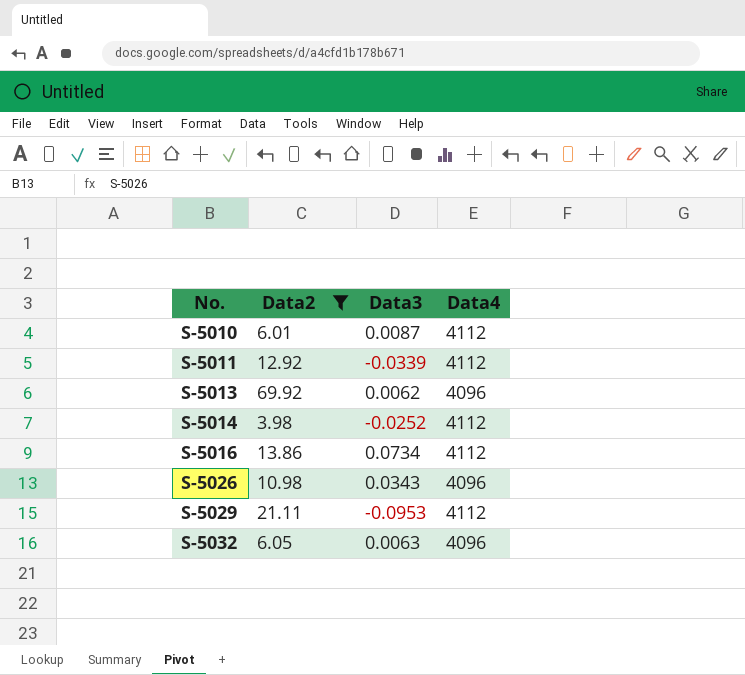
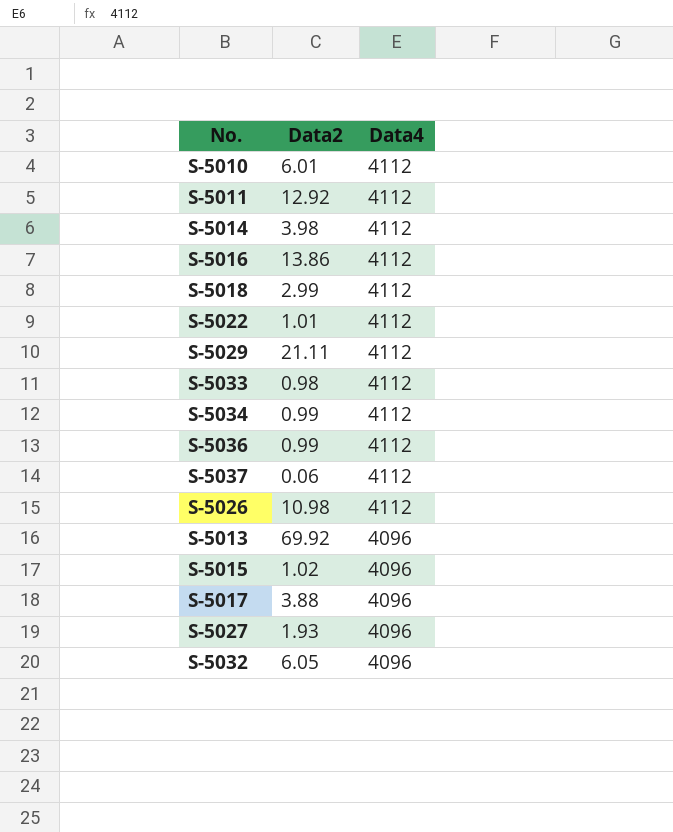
filter: Data2 >= 3.98 -> none
row order: No. ascending -> Data4 descending
column Data3 | position: 3 -> none
S-5026 | Data4: 4096 -> 4112

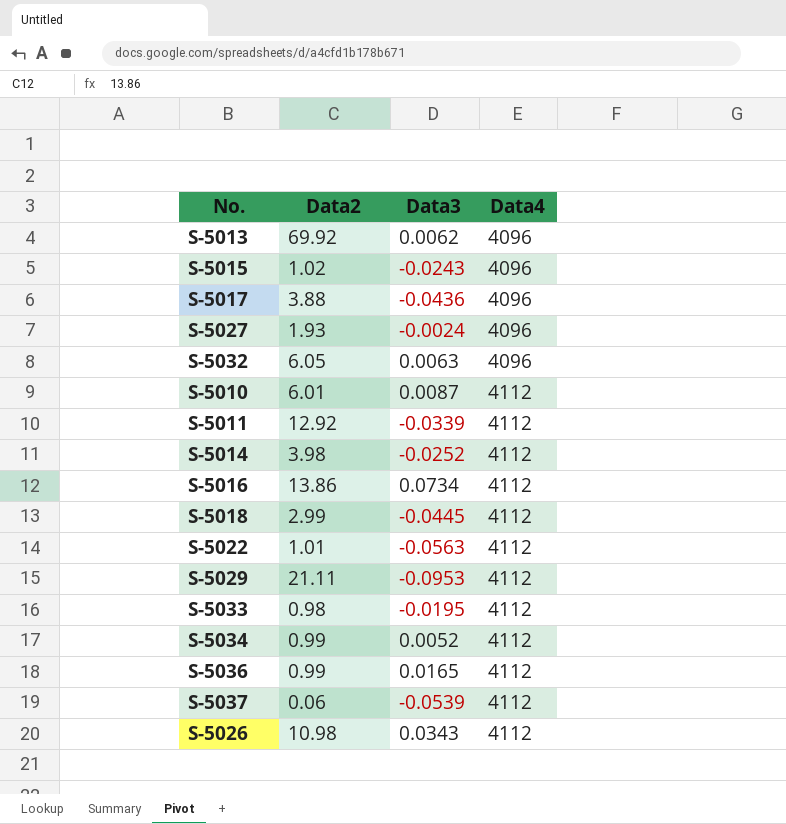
row order: Data4 descending -> Data4 ascending
column Data3 | position: none -> 3

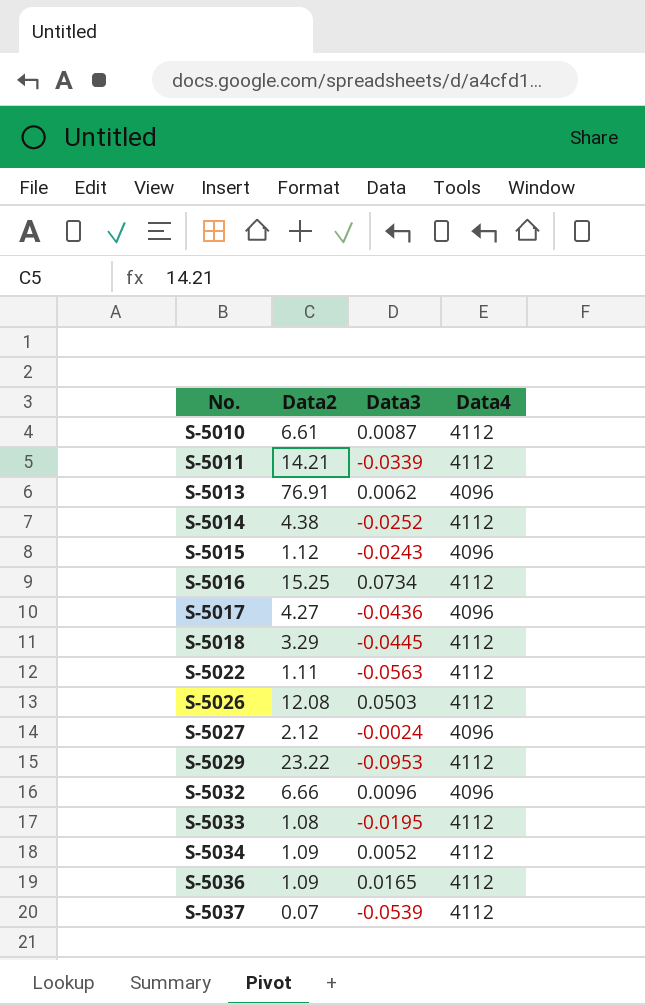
row order: Data4 ascending -> No. ascending
S-5010 | Data2: 6.01 -> 6.61
S-5011 | Data2: 12.92 -> 14.21
S-5013 | Data2: 69.92 -> 76.91
S-5014 | Data2: 3.98 -> 4.38
S-5015 | Data2: 1.02 -> 1.12
S-5016 | Data2: 13.86 -> 15.25
S-5017 | Data2: 3.88 -> 4.27
S-5018 | Data2: 2.99 -> 3.29
S-5022 | Data2: 1.01 -> 1.11
S-5026 | Data2: 10.98 -> 12.08
S-5026 | Data3: 0.0343 -> 0.0503
S-5027 | Data2: 1.93 -> 2.12
S-5029 | Data2: 21.11 -> 23.22
S-5032 | Data2: 6.05 -> 6.66
S-5032 | Data3: 0.0063 -> 0.0096
S-5033 | Data2: 0.98 -> 1.08
S-5034 | Data2: 0.99 -> 1.09
S-5036 | Data2: 0.99 -> 1.09
S-5037 | Data2: 0.06 -> 0.07

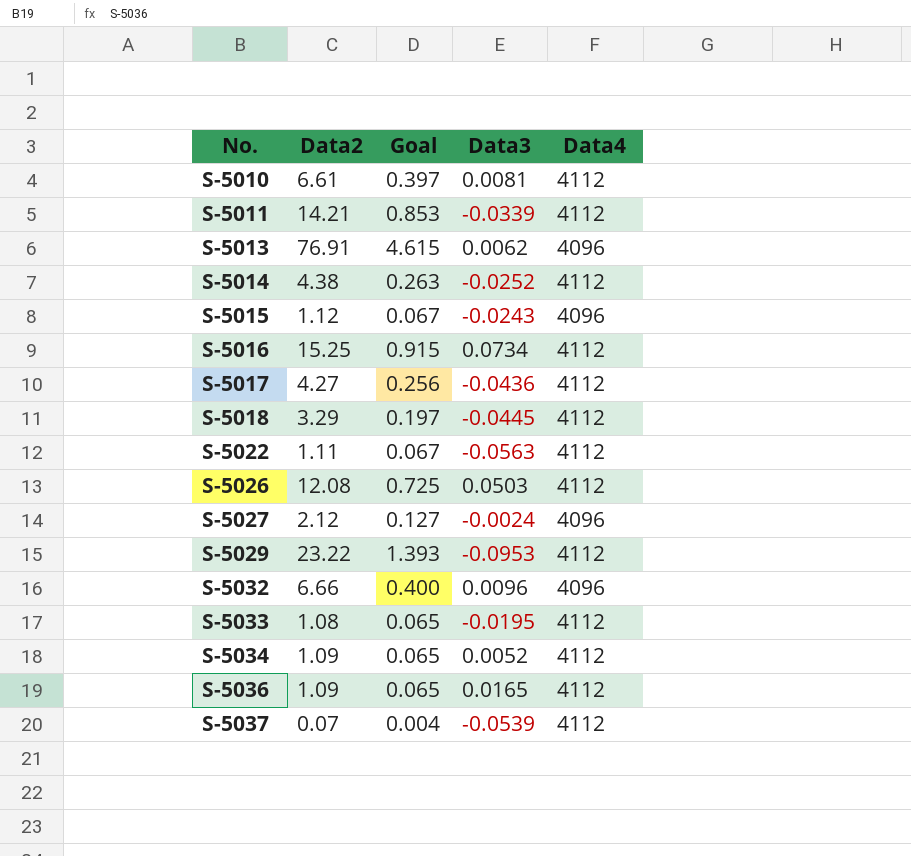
column Goal | formula: none -> [Data2] * 0.06
S-5010 | Data3: 0.0087 -> 0.0081
S-5017 | Data4: 4096 -> 4112

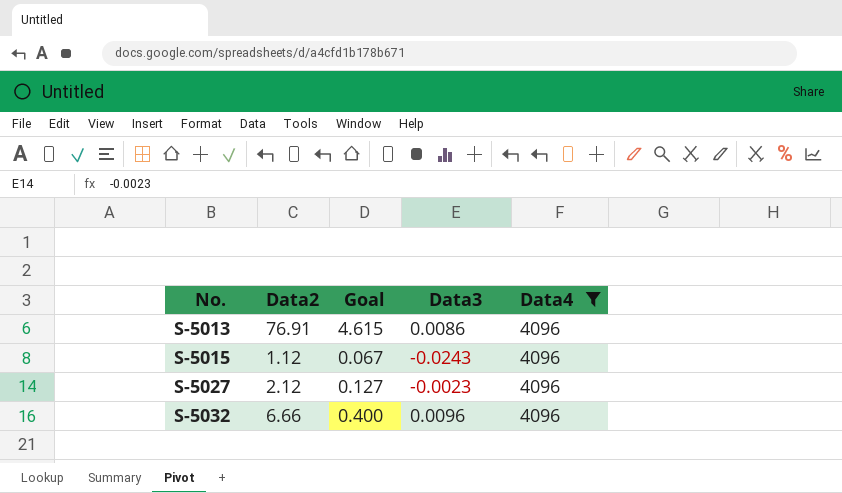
filter: none -> Data4 = 4096
S-5013 | Data3: 0.0062 -> 0.0086
S-5027 | Data3: -0.0024 -> -0.0023

